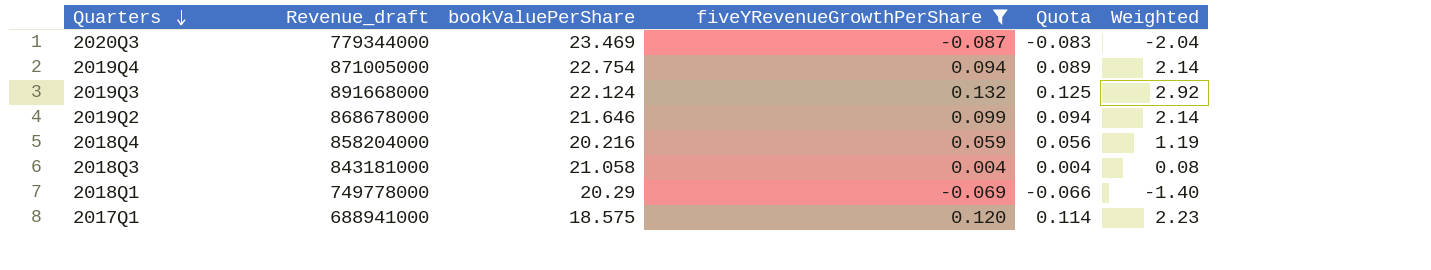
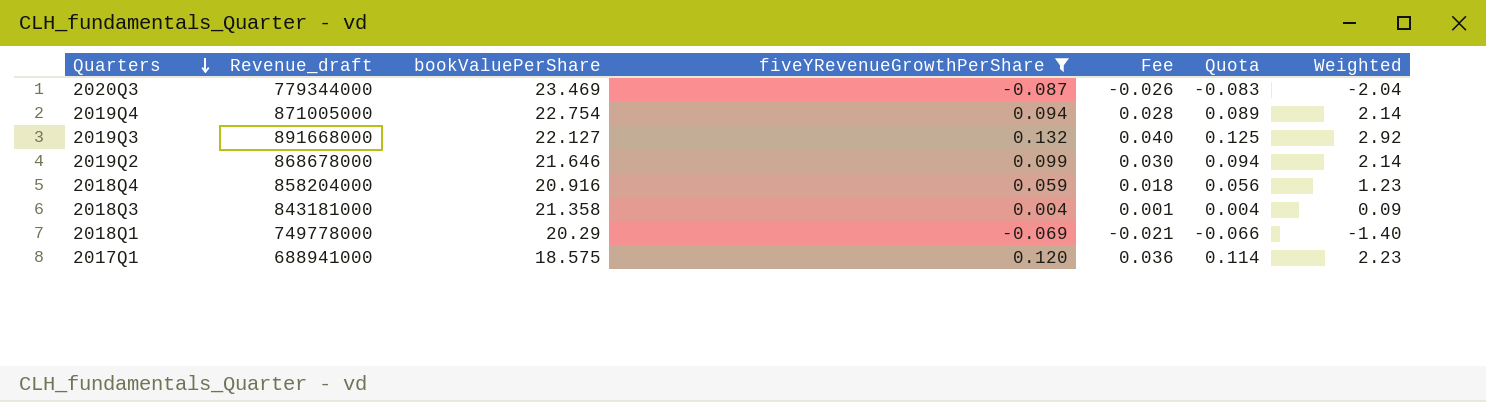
column Fee | formula: none -> [fiveYRevenueGrowthPerShare] * 0.3
2019Q3 | bookValuePerShare: 22.124 -> 22.127
2018Q4 | bookValuePerShare: 20.216 -> 20.916
2018Q4 | Weighted: 1.19 -> 1.23
2018Q3 | bookValuePerShare: 21.058 -> 21.358
2018Q3 | Weighted: 0.08 -> 0.09

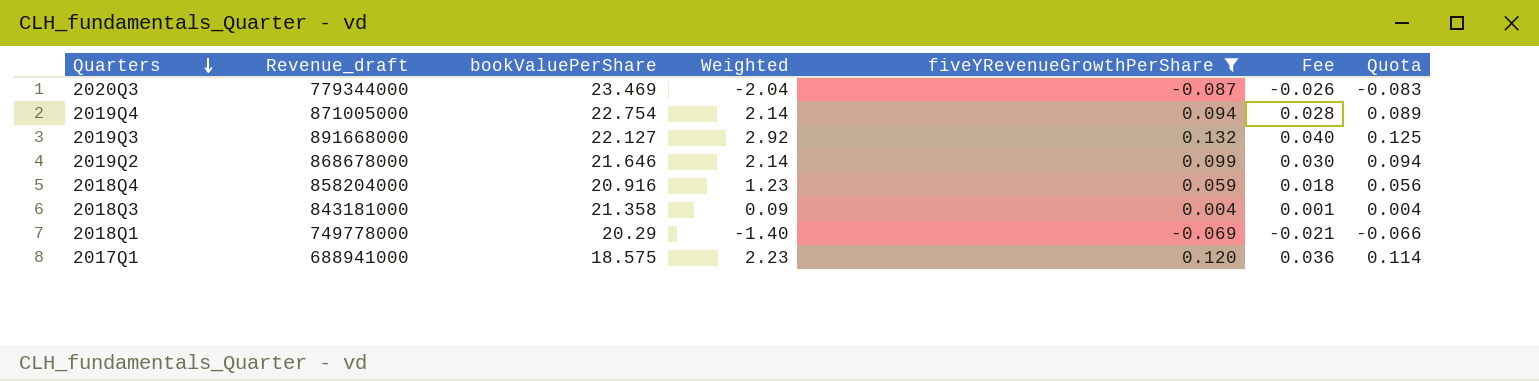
column Weighted | position: 7 -> 4

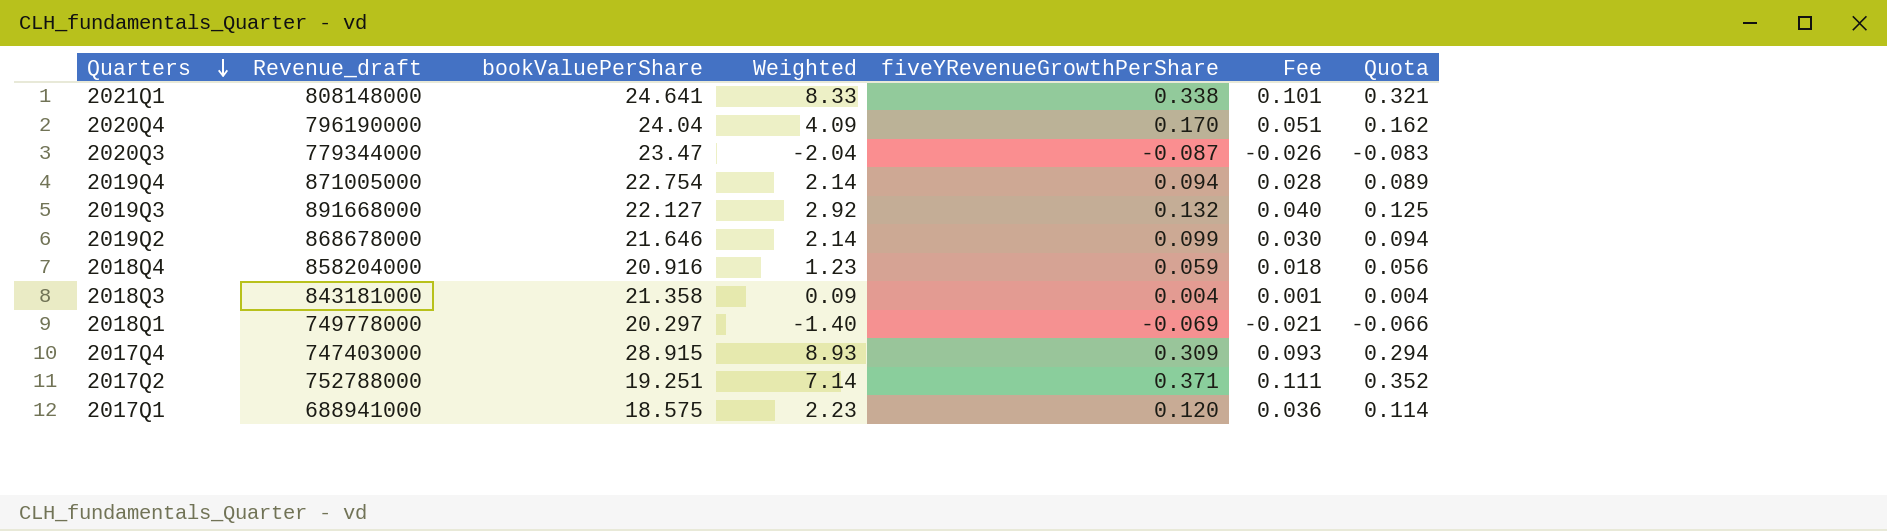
filter: fiveYRevenueGrowthPerShare <= 0.132 -> none
2020Q3 | bookValuePerShare: 23.469 -> 23.47
2018Q1 | bookValuePerShare: 20.29 -> 20.297

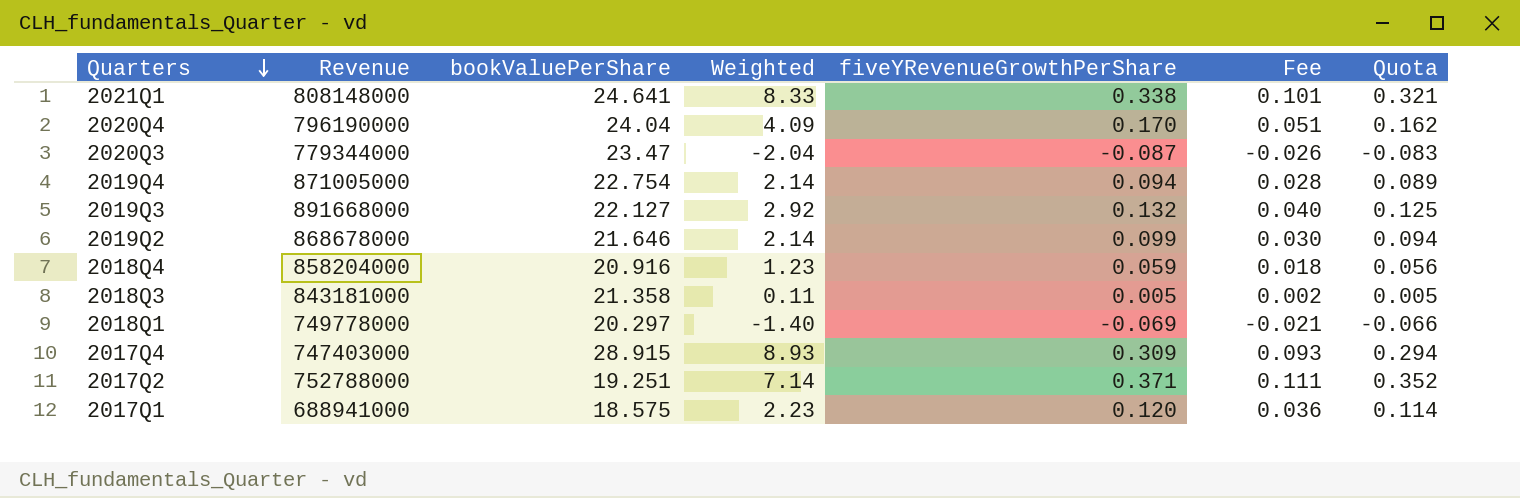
column name: Revenue_draft -> Revenue
2018Q3 | Weighted: 0.09 -> 0.11
2018Q3 | fiveYRevenueGrowthPerShare: 0.004 -> 0.005
2018Q3 | Fee: 0.001 -> 0.002
2018Q3 | Quota: 0.004 -> 0.005

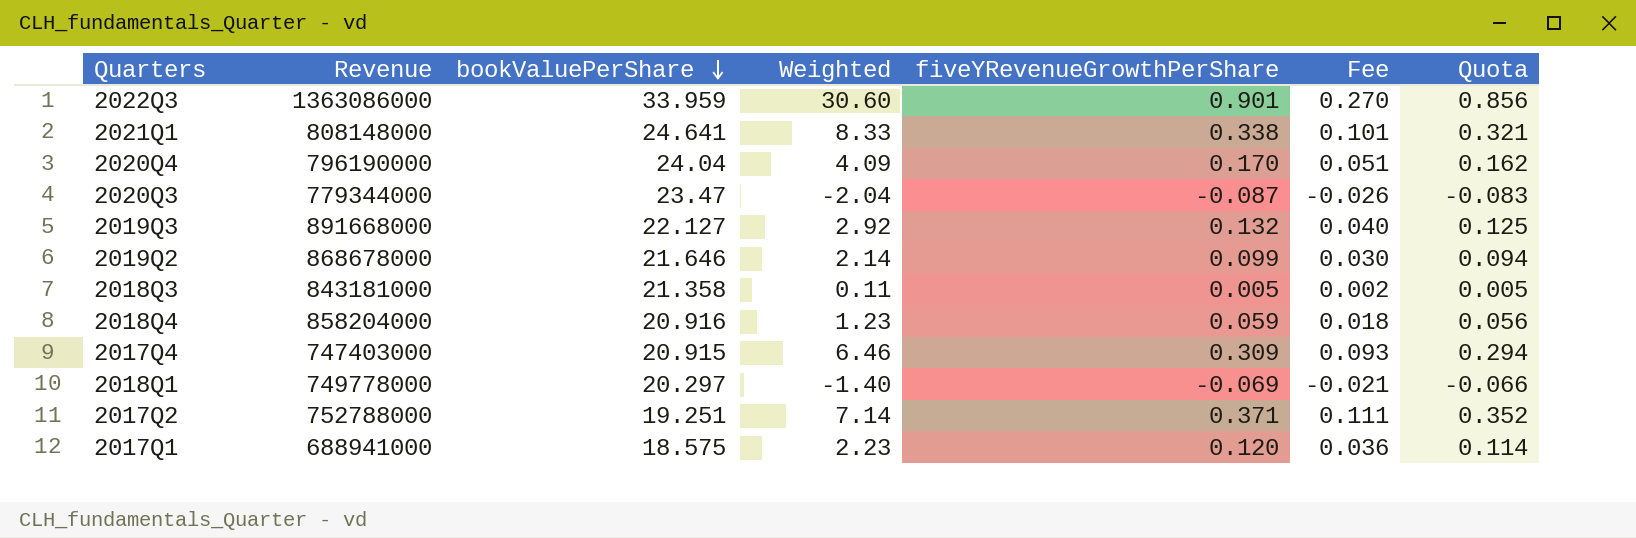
row order: Quarters descending -> bookValuePerShare descending
row 2019Q4: 871005000 | 22.754 | 2.14 | 0.094 | 0.028 | 0.089 -> none
row 2022Q3: none -> 1363086000 | 33.959 | 30.60 | 0.901 | 0.270 | 0.856
2017Q4 | bookValuePerShare: 28.915 -> 20.915
2017Q4 | Weighted: 8.93 -> 6.46

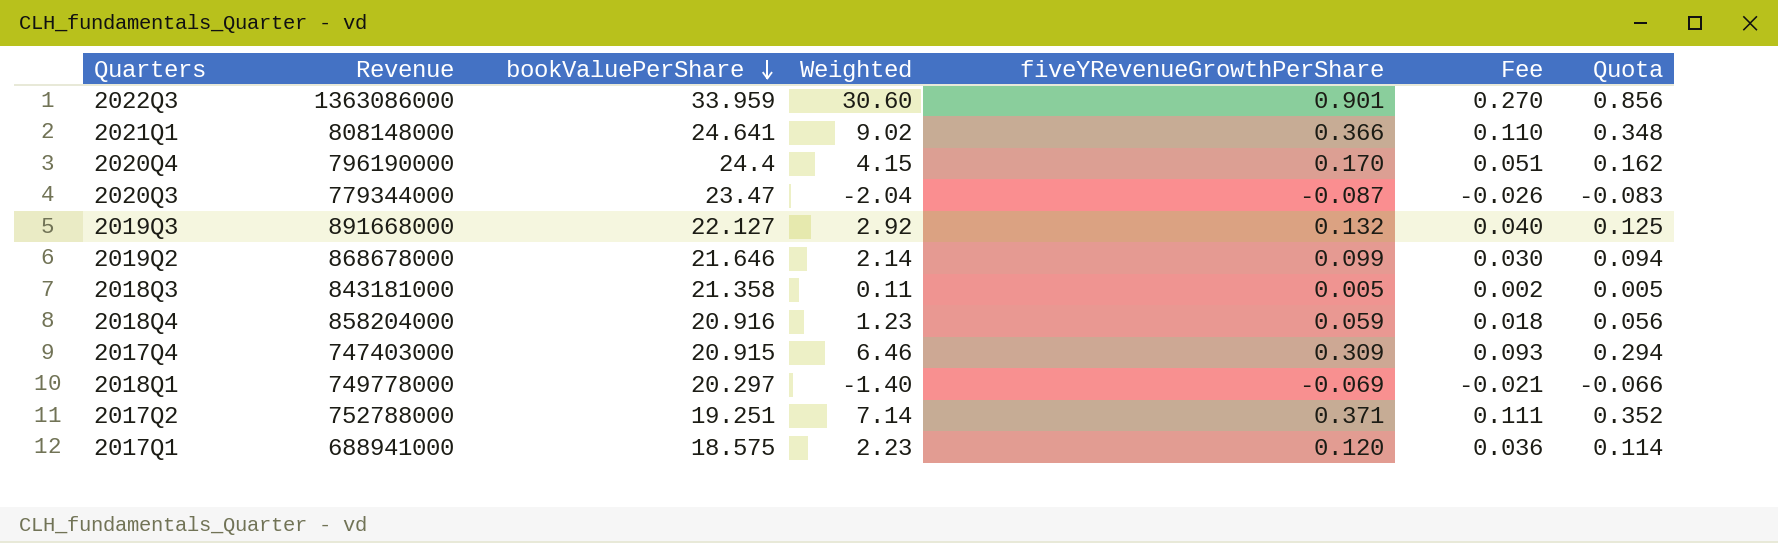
2021Q1 | Weighted: 8.33 -> 9.02
2021Q1 | fiveYRevenueGrowthPerShare: 0.338 -> 0.366
2021Q1 | Fee: 0.101 -> 0.110
2021Q1 | Quota: 0.321 -> 0.348
2020Q4 | bookValuePerShare: 24.04 -> 24.4
2020Q4 | Weighted: 4.09 -> 4.15

